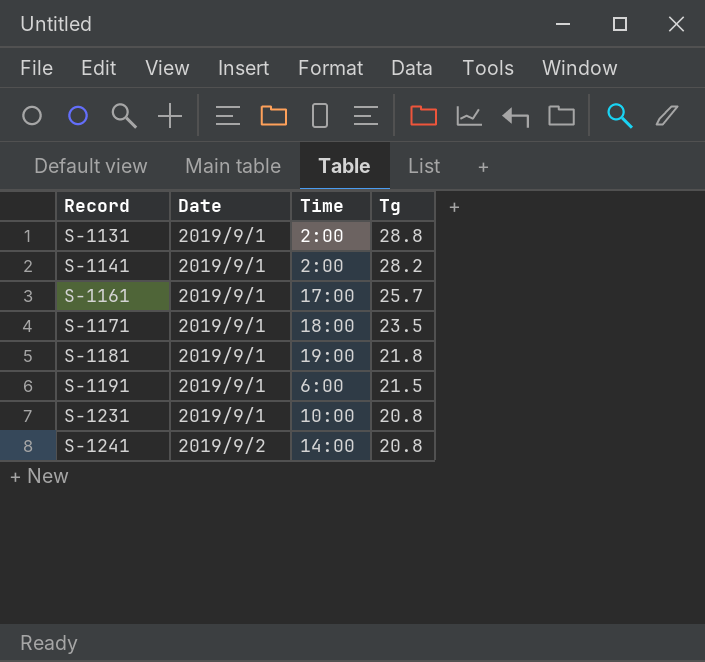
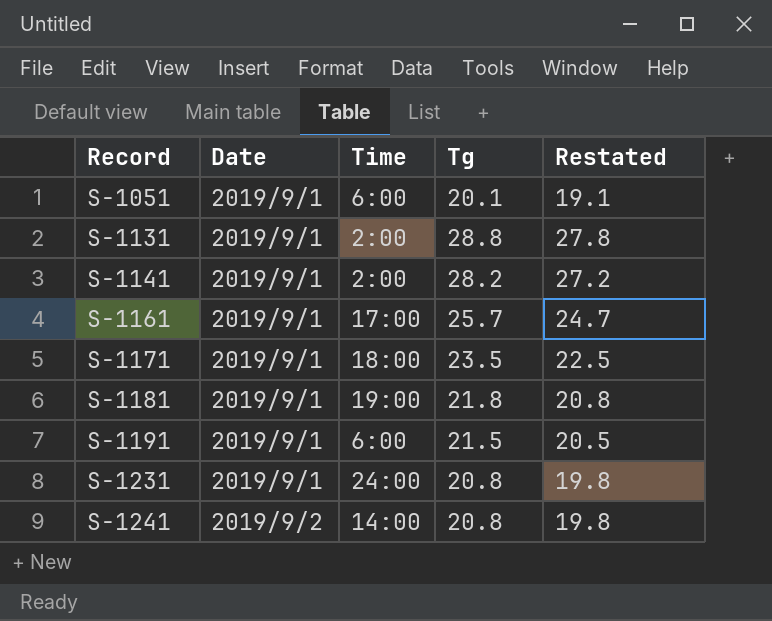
column Restated | formula: none -> [Tg] - 1
row S-1051: none -> 2019/9/1 | 6:00 | 20.1 | 19.1
S-1231 | Time: 10:00 -> 24:00

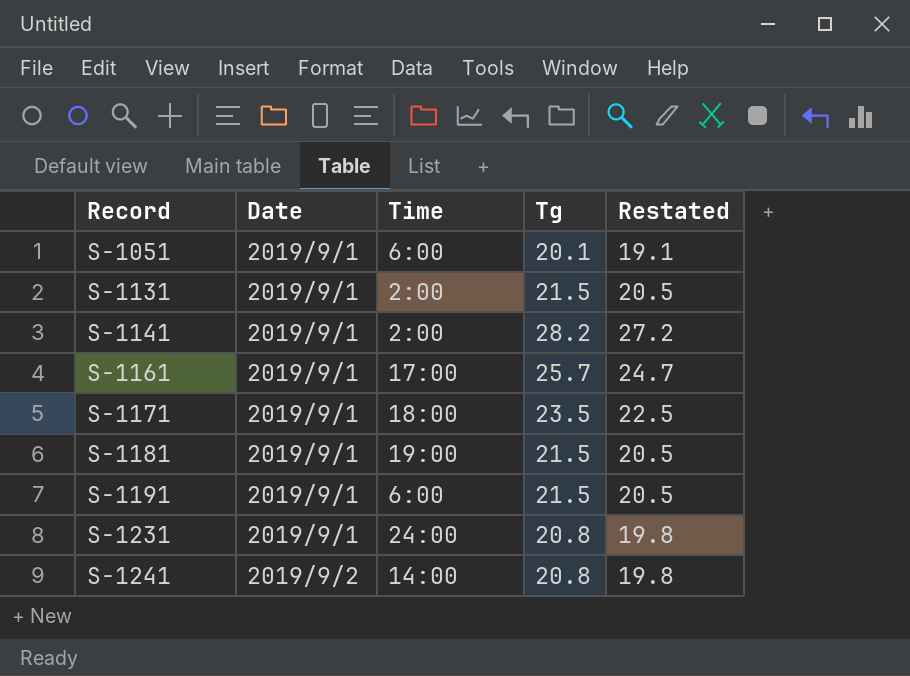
S-1131 | Tg: 28.8 -> 21.5
S-1131 | Restated: 27.8 -> 20.5
S-1181 | Tg: 21.8 -> 21.5
S-1181 | Restated: 20.8 -> 20.5

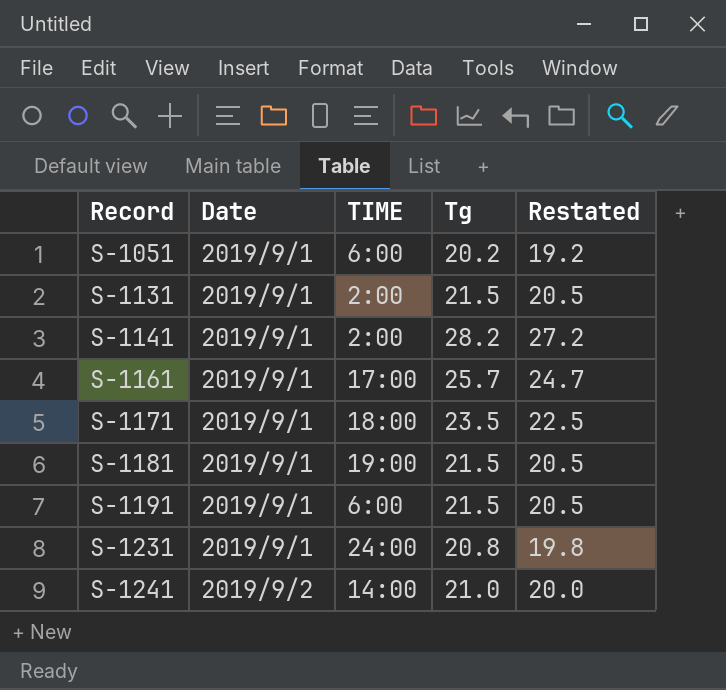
column name: Time -> TIME
S-1051 | Tg: 20.1 -> 20.2
S-1051 | Restated: 19.1 -> 19.2
S-1241 | Tg: 20.8 -> 21.0
S-1241 | Restated: 19.8 -> 20.0

